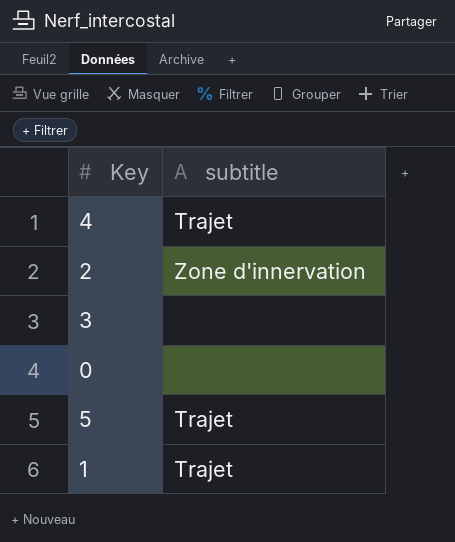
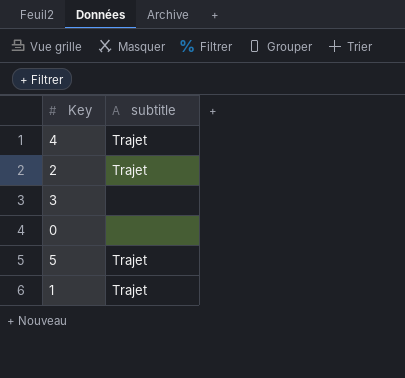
2 | subtitle: Zone d'innervation -> Trajet

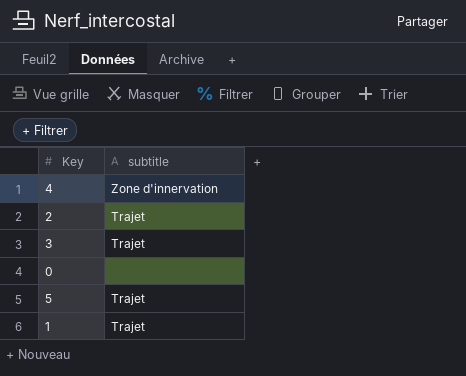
4 | subtitle: Trajet -> Zone d'innervation
3 | subtitle: none -> Trajet

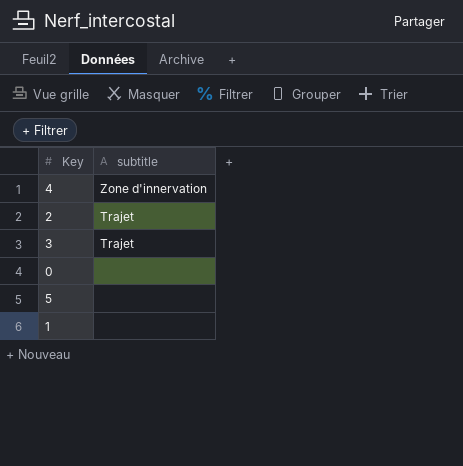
5 | subtitle: Trajet -> none
1 | subtitle: Trajet -> none

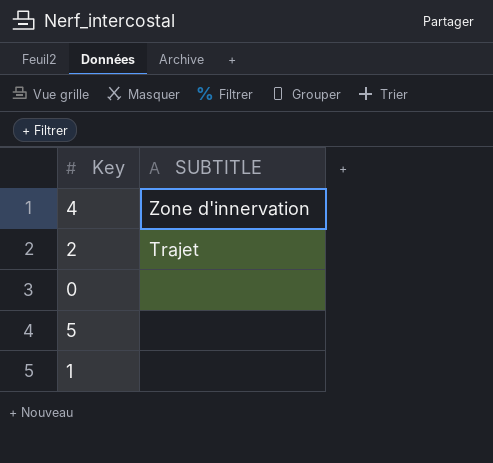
column name: subtitle -> SUBTITLE
row 3: Trajet -> none

